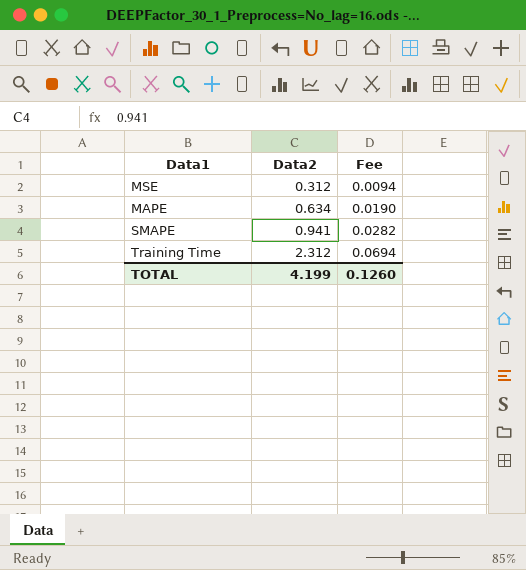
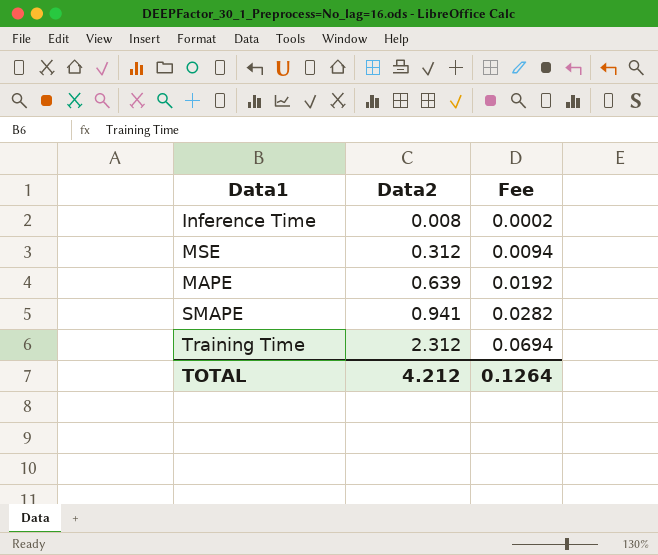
row Inference Time: none -> 0.008 | 0.0002
MAPE | Data2: 0.634 -> 0.639
MAPE | Fee: 0.0190 -> 0.0192
TOTAL | Data2: 4.199 -> 4.212
TOTAL | Fee: 0.1260 -> 0.1264

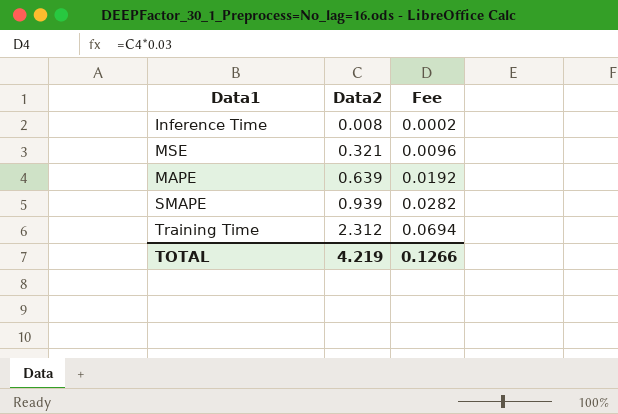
MSE | Data2: 0.312 -> 0.321
MSE | Fee: 0.0094 -> 0.0096
SMAPE | Data2: 0.941 -> 0.939
TOTAL | Data2: 4.212 -> 4.219
TOTAL | Fee: 0.1264 -> 0.1266

